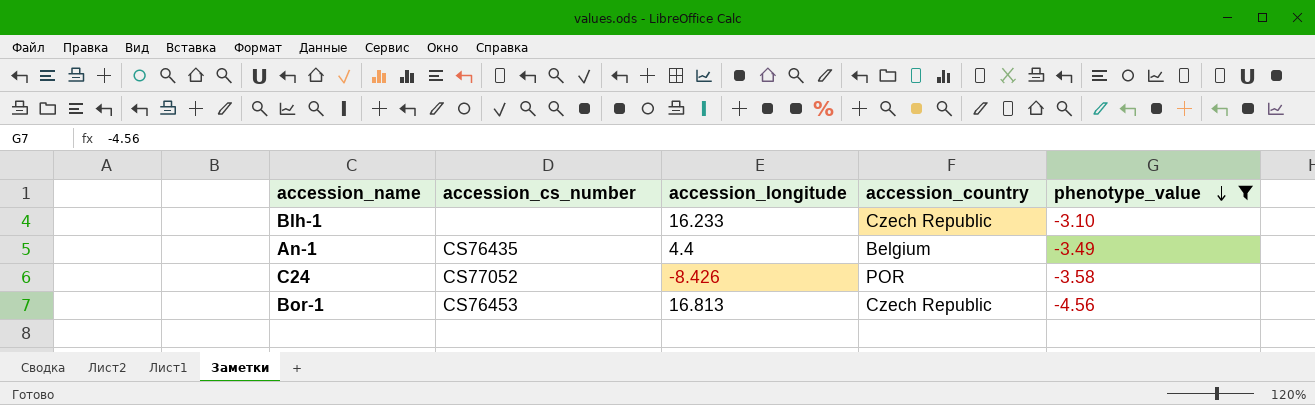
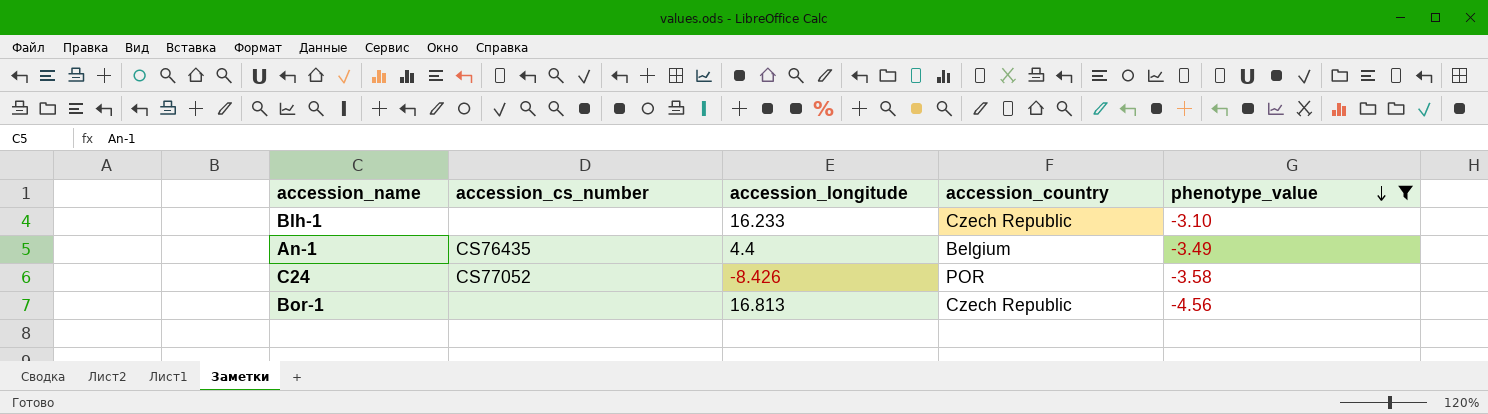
Bor-1 | accession_cs_number: CS76453 -> none

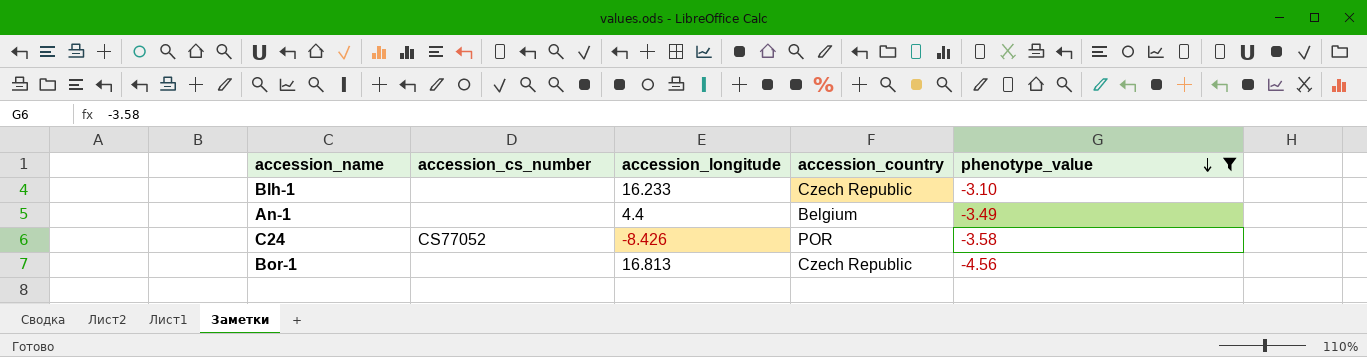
An-1 | accession_cs_number: CS76435 -> none

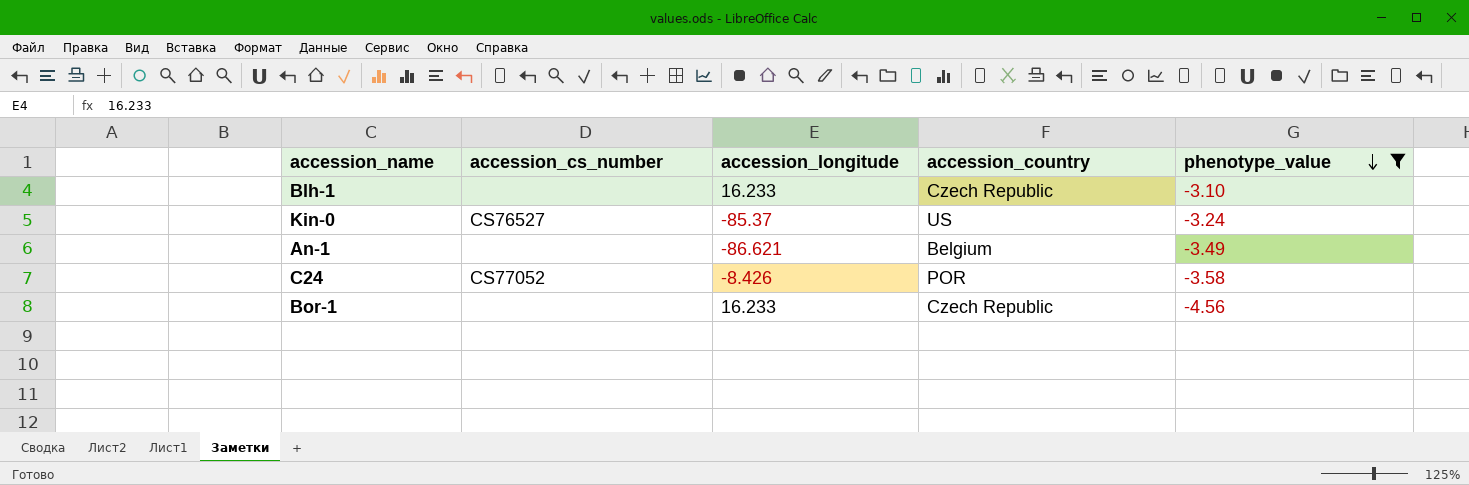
row Kin-0: none -> CS76527 | -85.37 | US | -3.24
An-1 | accession_longitude: 4.4 -> -86.621
Bor-1 | accession_longitude: 16.813 -> 16.233

